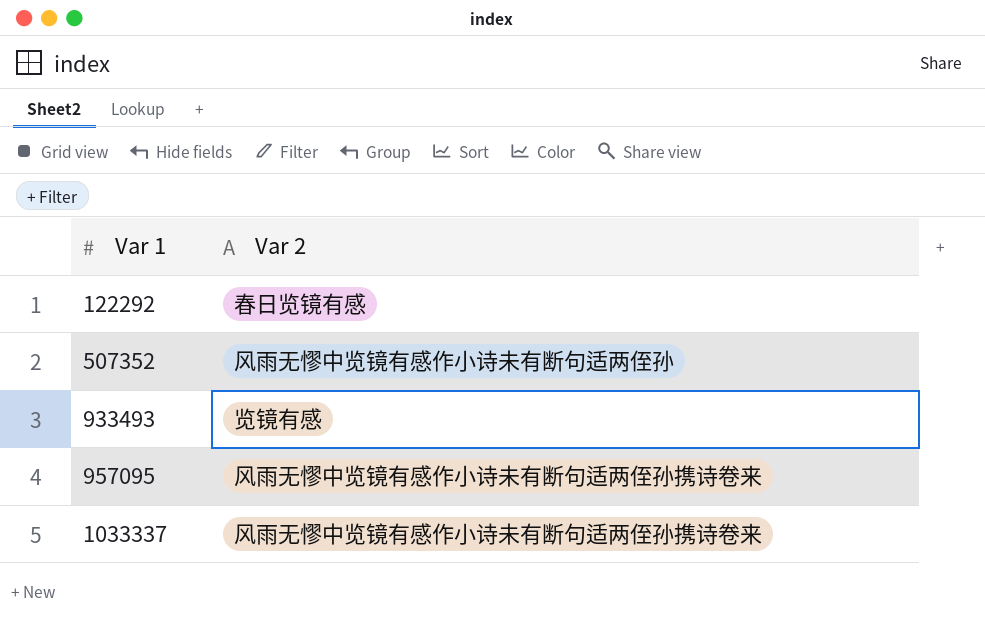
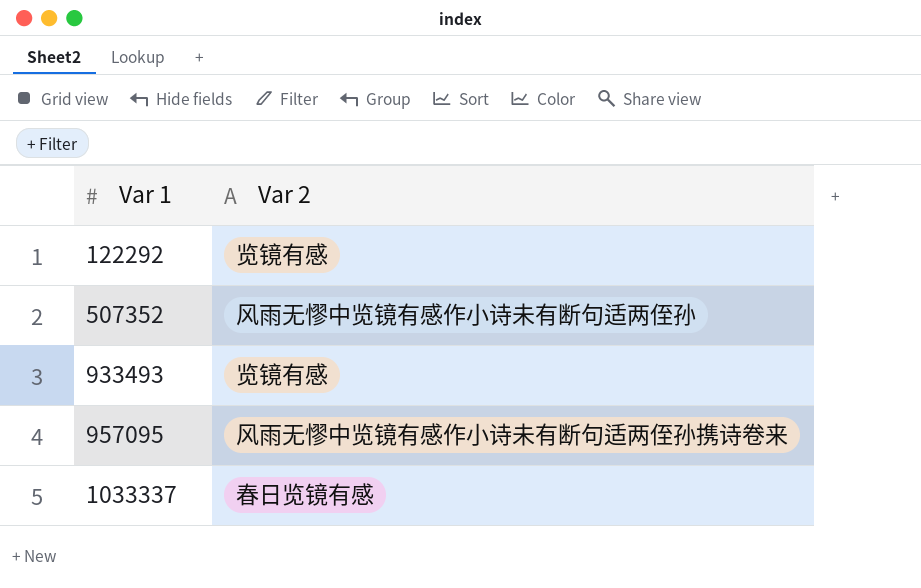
122292 | Var 2: 春日览镜有感 -> 览镜有感
1033337 | Var 2: 风雨无憀中览镜有感作小诗未有断句适两侄孙携诗卷来 -> 春日览镜有感

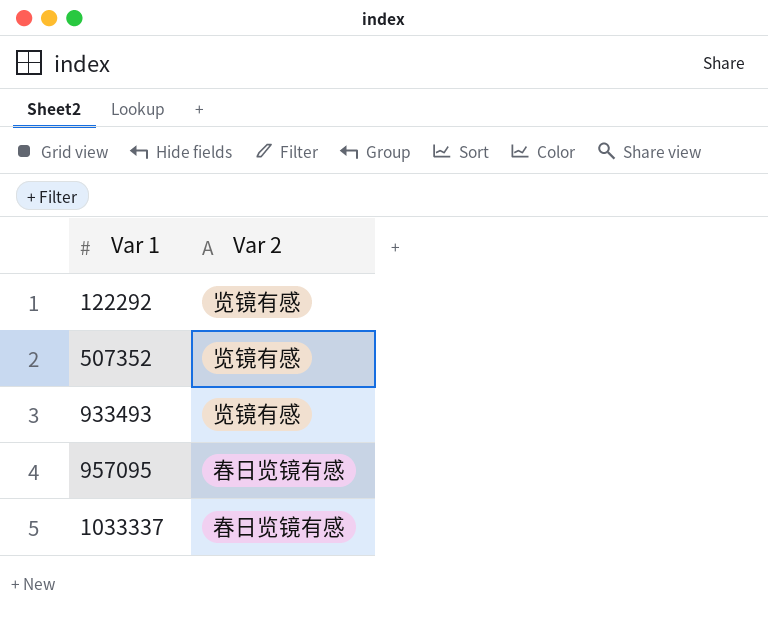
507352 | Var 2: 风雨无憀中览镜有感作小诗未有断句适两侄孙 -> 览镜有感
957095 | Var 2: 风雨无憀中览镜有感作小诗未有断句适两侄孙携诗卷来 -> 春日览镜有感

